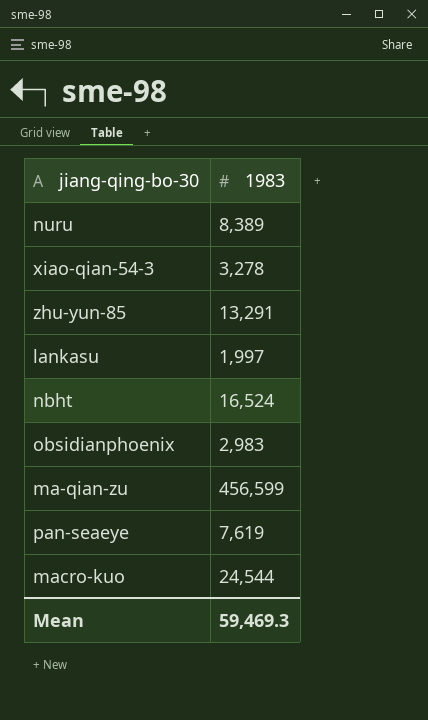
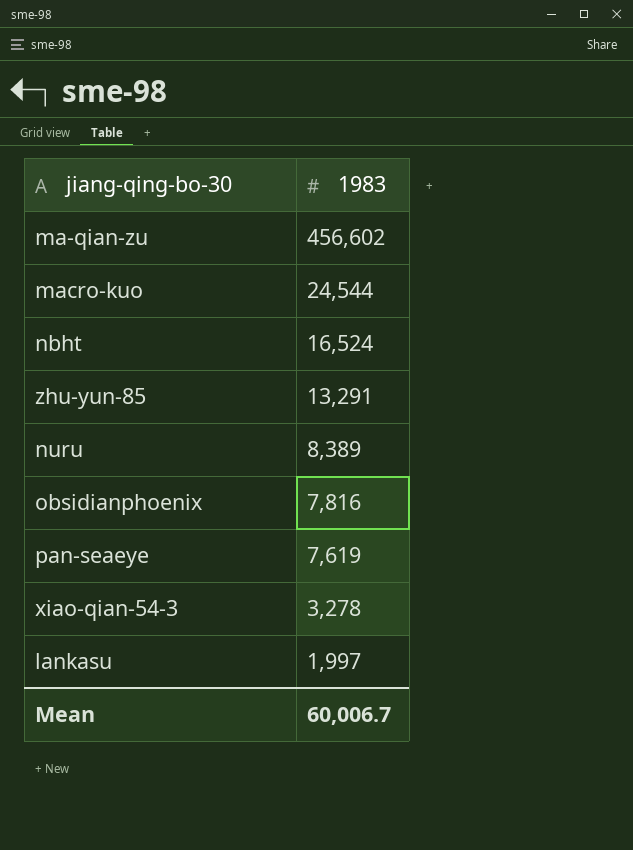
row order: none -> 1983 descending
ma-qian-zu | 1983: 456,599 -> 456,602
obsidianphoenix | 1983: 2,983 -> 7,816
Mean | 1983: 59,469.3 -> 60,006.7

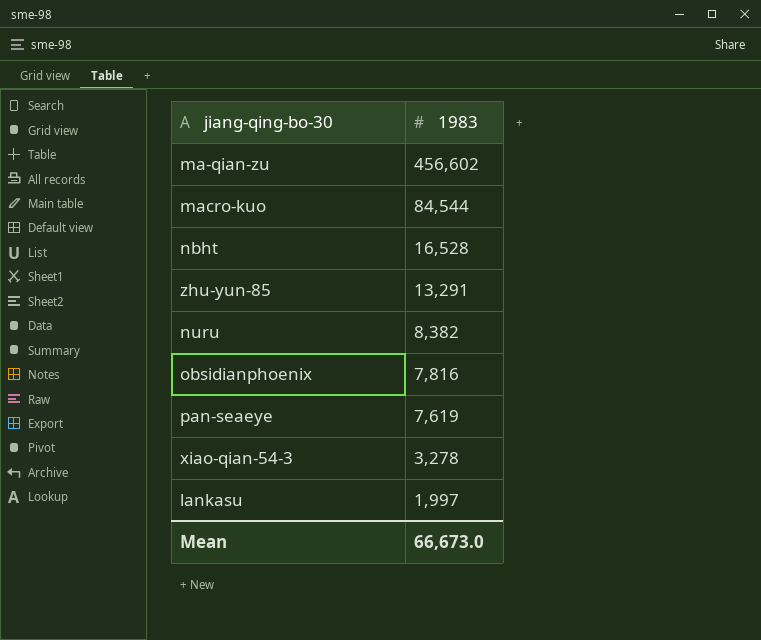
macro-kuo | 1983: 24,544 -> 84,544
nbht | 1983: 16,524 -> 16,528
nuru | 1983: 8,389 -> 8,382
Mean | 1983: 60,006.7 -> 66,673.0

